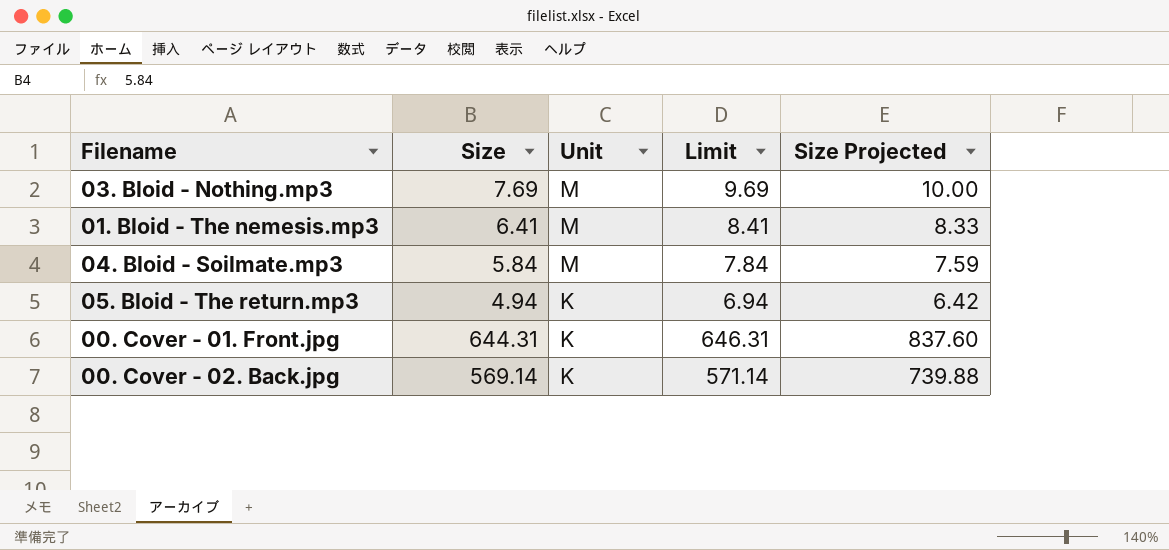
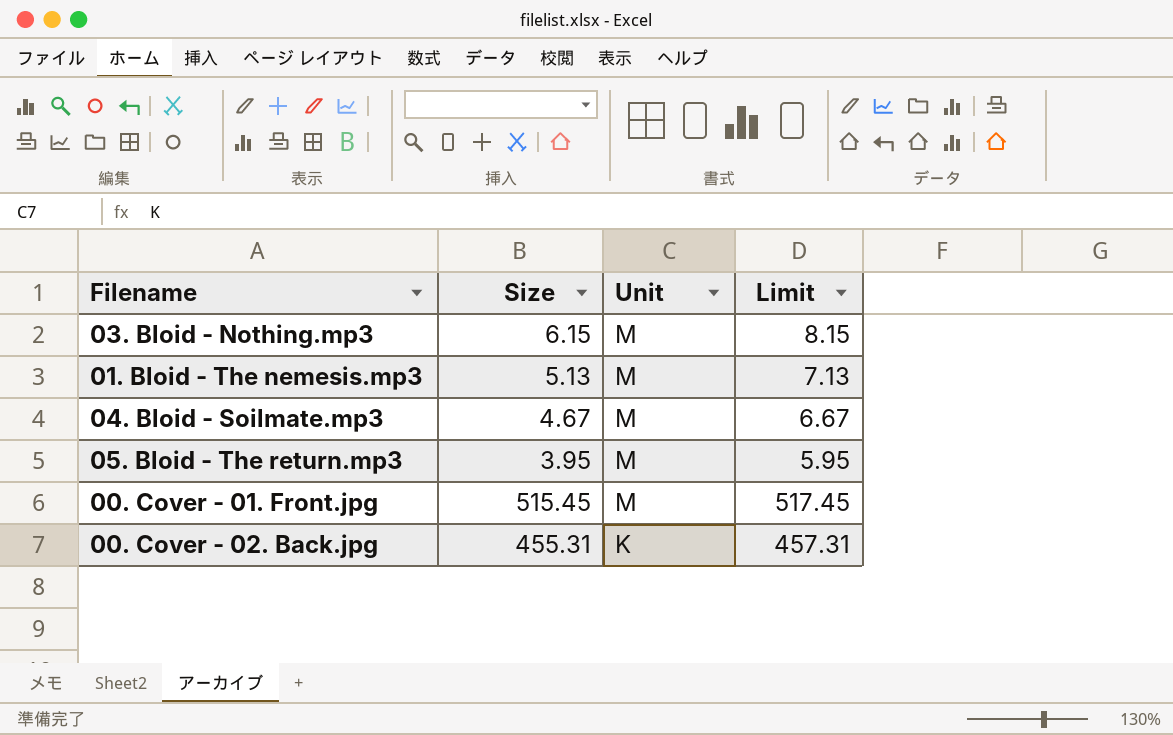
column Size Projected | formula: [Size] * 1.3 -> none
03. Bloid - Nothing.mp3 | Size: 7.69 -> 6.15
03. Bloid - Nothing.mp3 | Limit: 9.69 -> 8.15
01. Bloid - The nemesis.mp3 | Size: 6.41 -> 5.13
01. Bloid - The nemesis.mp3 | Limit: 8.41 -> 7.13
04. Bloid - Soilmate.mp3 | Size: 5.84 -> 4.67
04. Bloid - Soilmate.mp3 | Limit: 7.84 -> 6.67
05. Bloid - The return.mp3 | Size: 4.94 -> 3.95
05. Bloid - The return.mp3 | Unit: K -> M
05. Bloid - The return.mp3 | Limit: 6.94 -> 5.95
00. Cover - 01. Front.jpg | Size: 644.31 -> 515.45
00. Cover - 01. Front.jpg | Unit: K -> M
00. Cover - 01. Front.jpg | Limit: 646.31 -> 517.45
00. Cover - 02. Back.jpg | Size: 569.14 -> 455.31
00. Cover - 02. Back.jpg | Limit: 571.14 -> 457.31

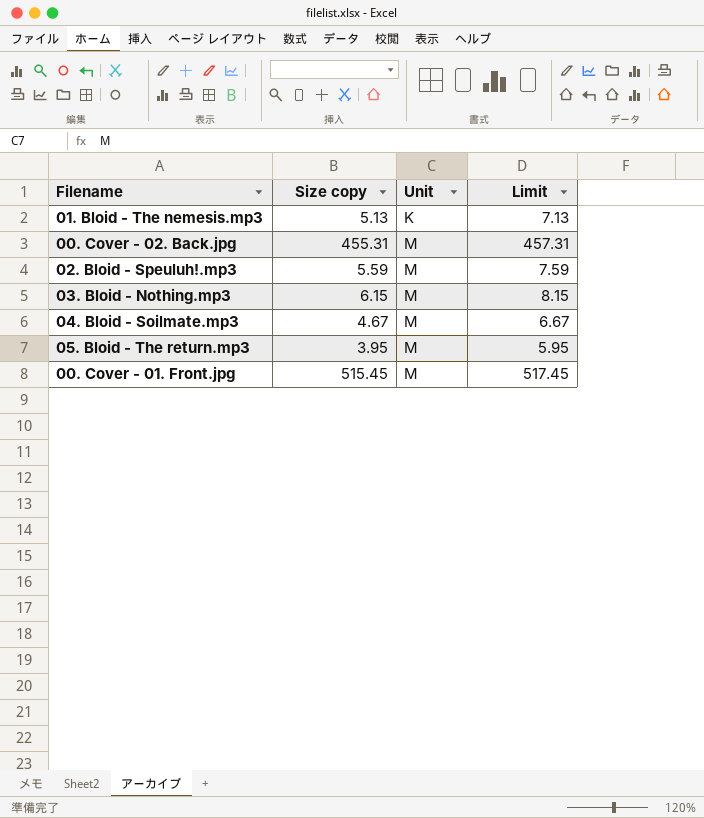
row order: Unit descending -> Unit ascending
column name: Size -> Size copy
01. Bloid - The nemesis.mp3 | Unit: M -> K
00. Cover - 02. Back.jpg | Unit: K -> M
row 02. Bloid - Speuluh!.mp3: none -> 5.59 | M | 7.59

